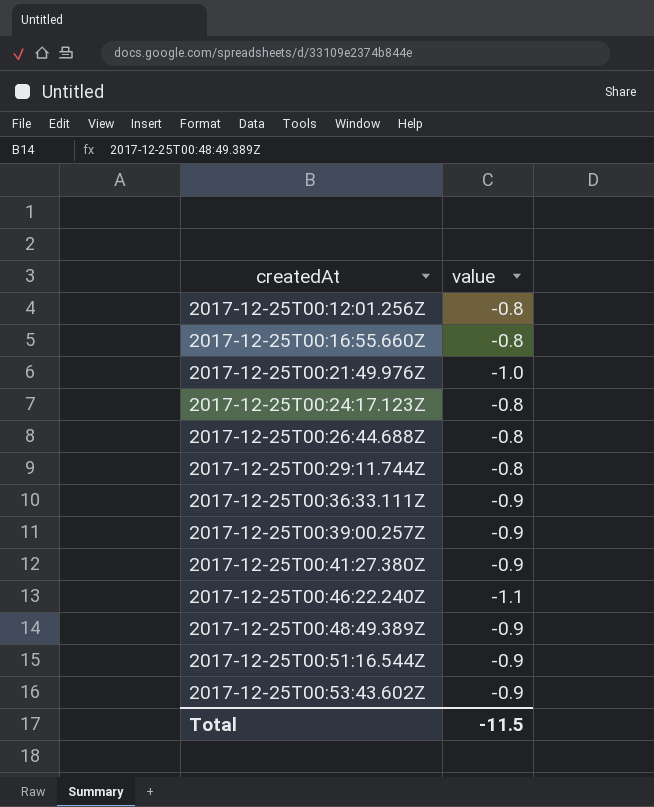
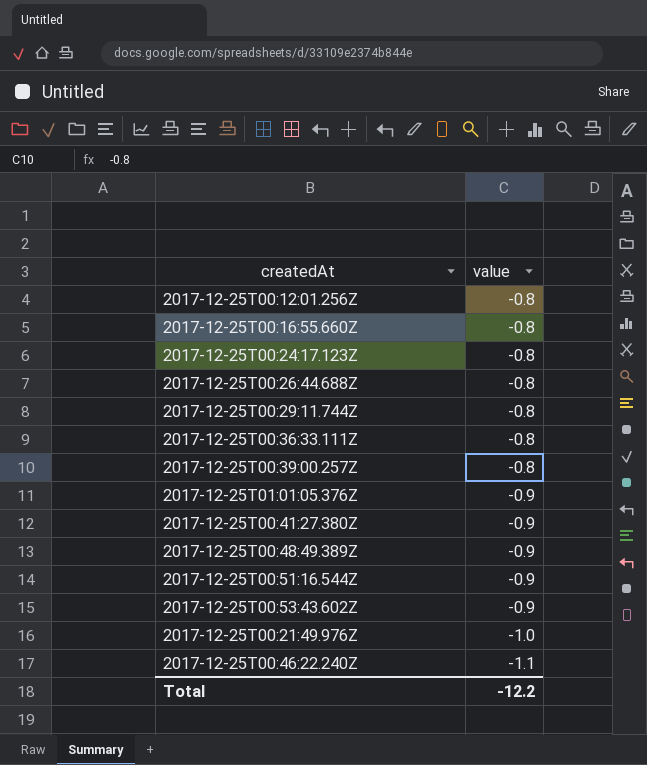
row order: createdAt ascending -> value descending
2017-12-25T00:36:33.111Z | value: -0.9 -> -0.8
2017-12-25T00:39:00.257Z | value: -0.9 -> -0.8
row 2017-12-25T01:01:05.376Z: none -> -0.9
Total | value: -11.5 -> -12.2

